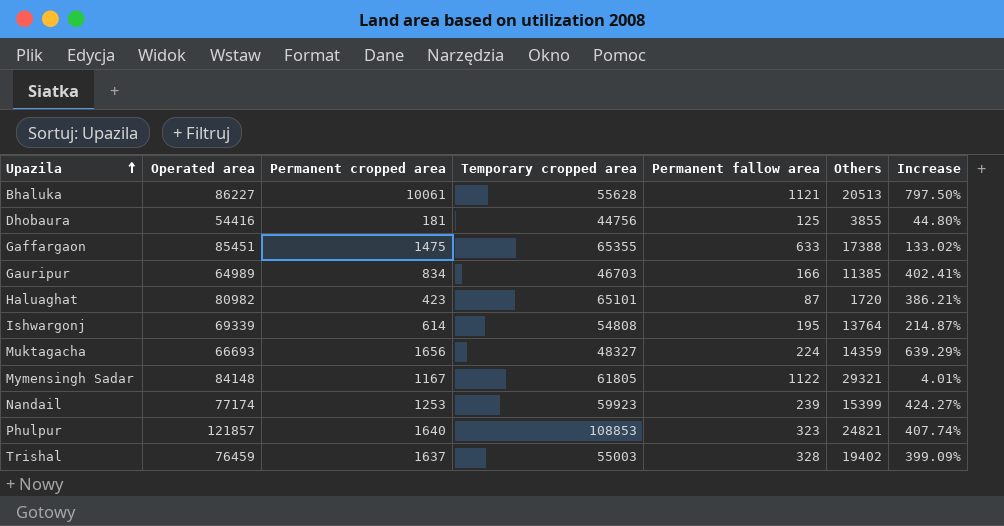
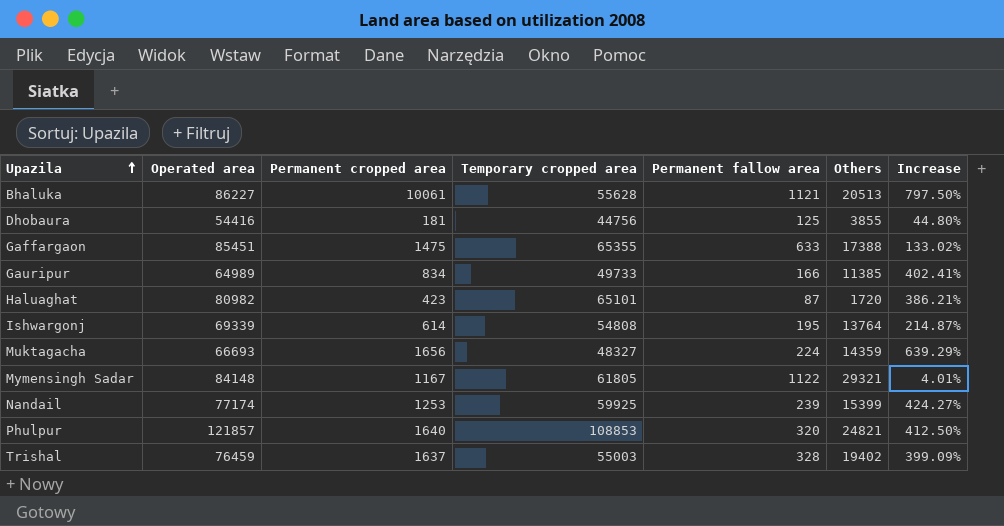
Gauripur | Temporary cropped area: 46703 -> 49733
Nandail | Temporary cropped area: 59923 -> 59925
Phulpur | Permanent fallow area: 323 -> 320
Phulpur | Increase: 407.74% -> 412.50%

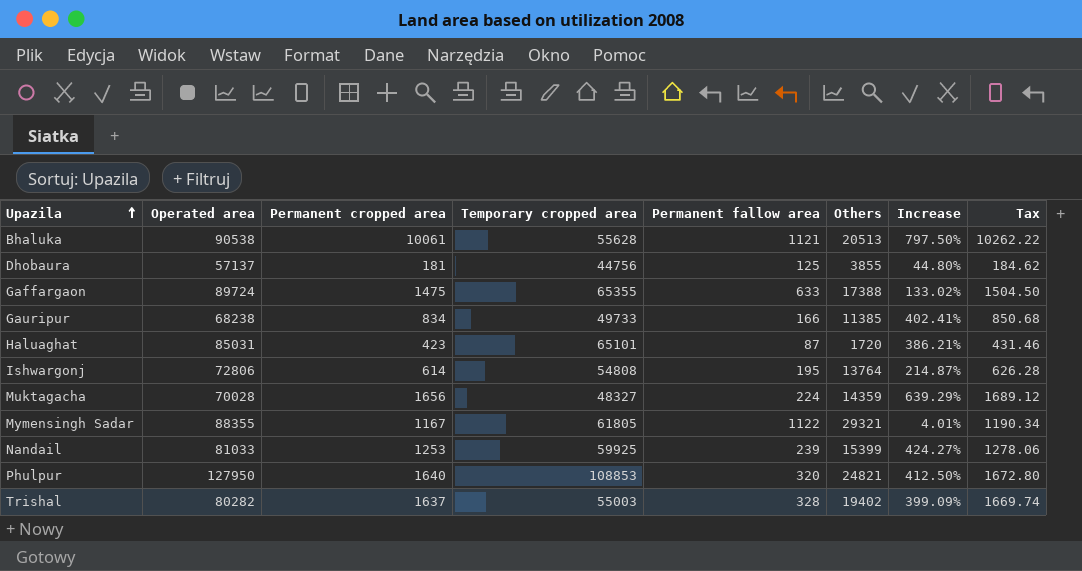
column Tax | formula: none -> [Permanent cropped area] * 1.02
Bhaluka | Operated area: 86227 -> 90538
Dhobaura | Operated area: 54416 -> 57137
Gaffargaon | Operated area: 85451 -> 89724
Gauripur | Operated area: 64989 -> 68238
Haluaghat | Operated area: 80982 -> 85031
Ishwargonj | Operated area: 69339 -> 72806
Muktagacha | Operated area: 66693 -> 70028
Mymensingh Sadar | Operated area: 84148 -> 88355
Nandail | Operated area: 77174 -> 81033
Phulpur | Operated area: 121857 -> 127950
Trishal | Operated area: 76459 -> 80282

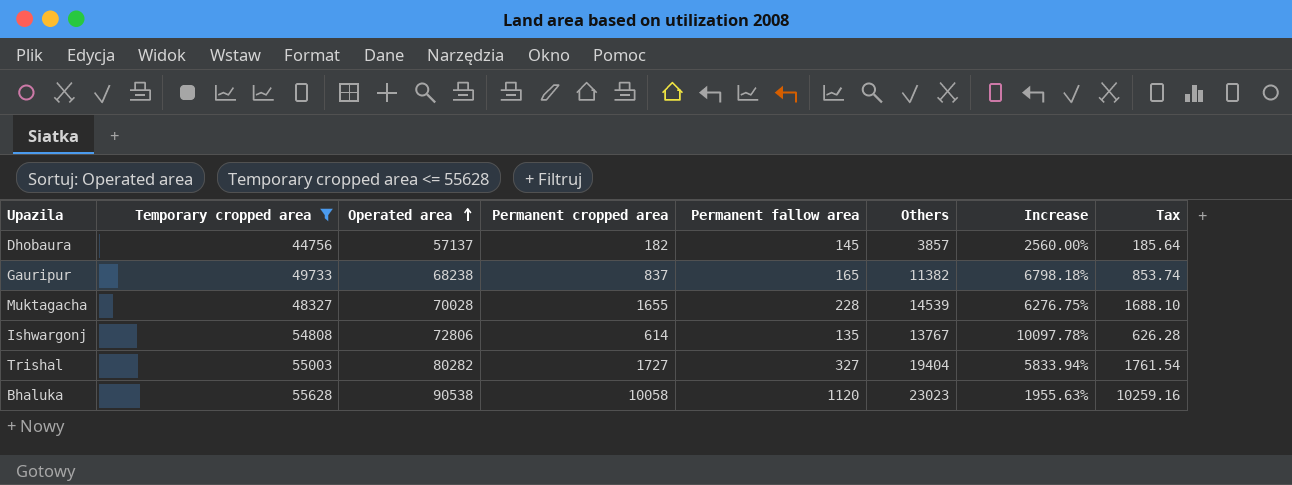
filter: none -> Temporary cropped area <= 55628
row order: Upazila ascending -> Operated area ascending
column Temporary cropped area | position: 4 -> 2
column Increase | formula: ([Permanent cropped area] - [Permanent fallow area]) / [Permanent fallow area] -> ([Others] - [Permanent fallow area]) / [Permanent fallow area]
Dhobaura | Permanent cropped area: 181 -> 182
Dhobaura | Permanent fallow area: 125 -> 145
Dhobaura | Others: 3855 -> 3857
Dhobaura | Tax: 184.62 -> 185.64
Gauripur | Permanent cropped area: 834 -> 837
Gauripur | Permanent fallow area: 166 -> 165
Gauripur | Others: 11385 -> 11382
Gauripur | Tax: 850.68 -> 853.74
Muktagacha | Permanent cropped area: 1656 -> 1655
Muktagacha | Permanent fallow area: 224 -> 228
Muktagacha | Others: 14359 -> 14539
Muktagacha | Tax: 1689.12 -> 1688.10
Ishwargonj | Permanent fallow area: 195 -> 135
Ishwargonj | Others: 13764 -> 13767
Trishal | Permanent cropped area: 1637 -> 1727
Trishal | Permanent fallow area: 328 -> 327
Trishal | Others: 19402 -> 19404
Trishal | Tax: 1669.74 -> 1761.54
Bhaluka | Permanent cropped area: 10061 -> 10058
Bhaluka | Permanent fallow area: 1121 -> 1120
Bhaluka | Others: 20513 -> 23023
Bhaluka | Tax: 10262.22 -> 10259.16

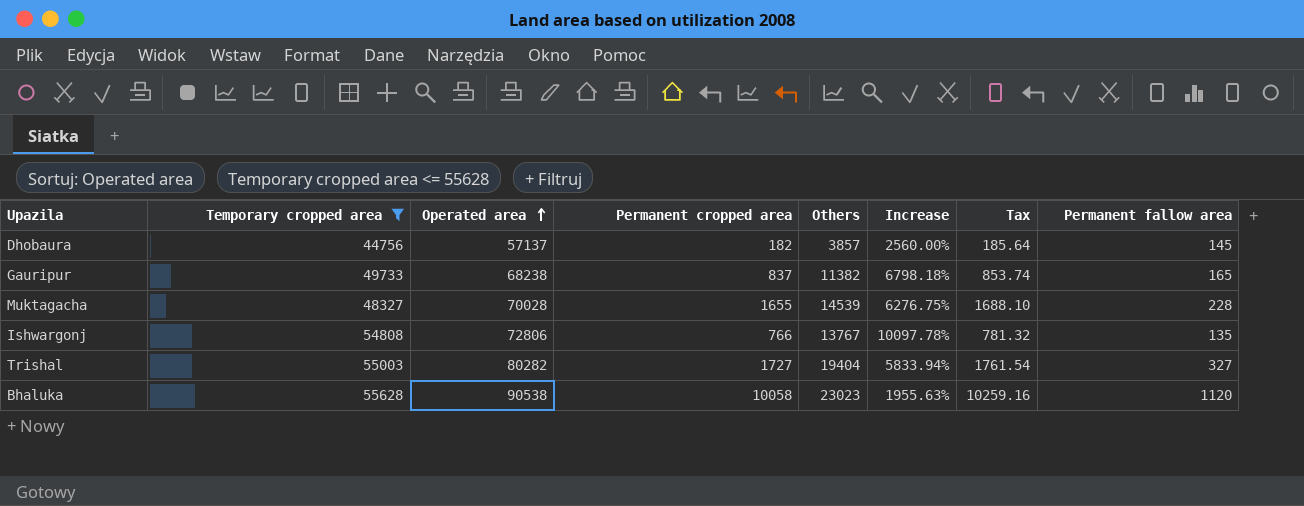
column Permanent fallow area | position: 5 -> 8
Ishwargonj | Permanent cropped area: 614 -> 766
Ishwargonj | Tax: 626.28 -> 781.32

